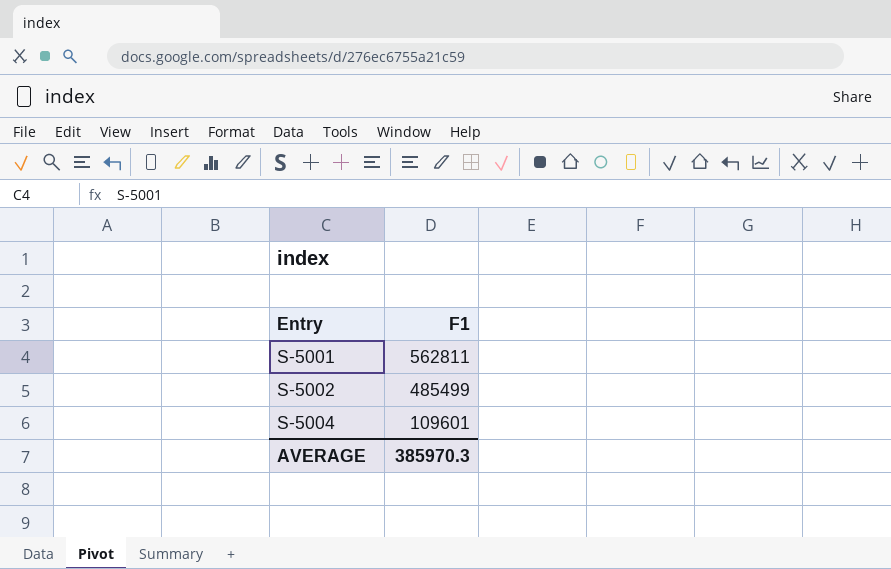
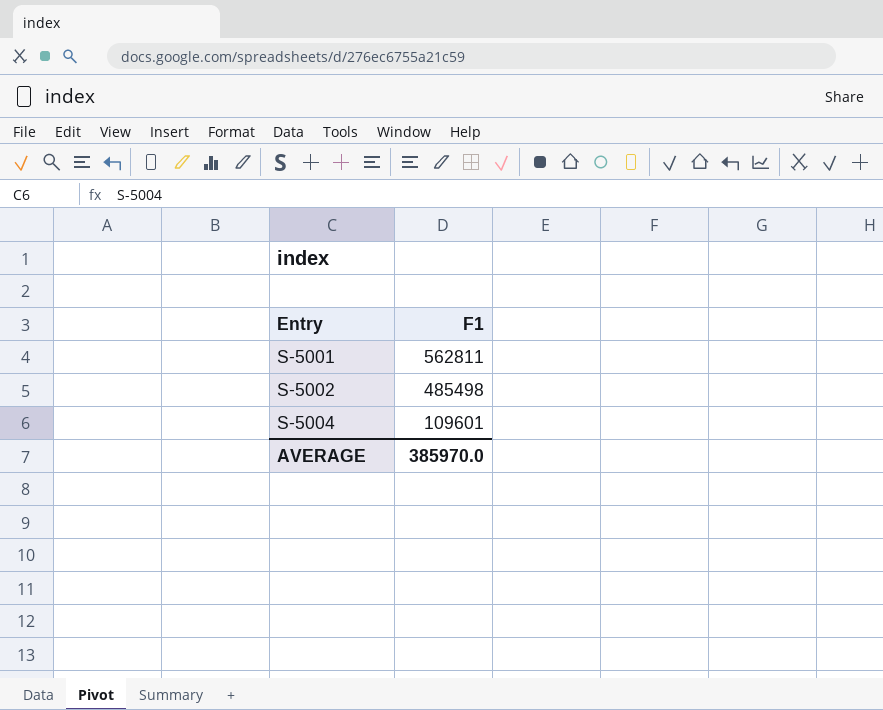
S-5002 | F1: 485499 -> 485498
AVERAGE | F1: 385970.3 -> 385970.0

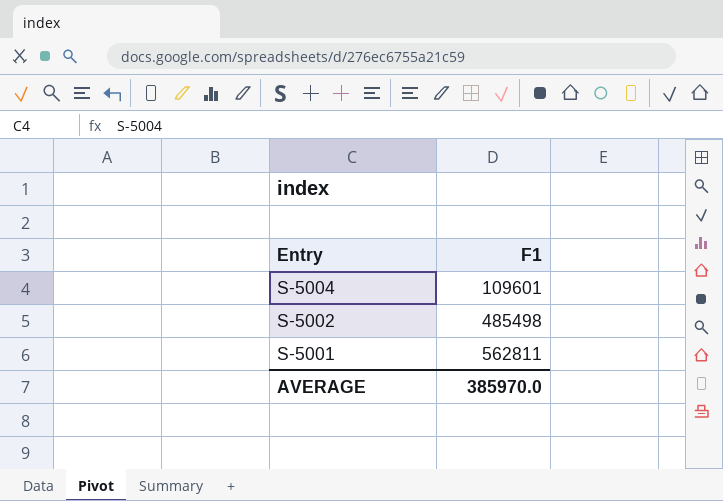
row order: Entry ascending -> Entry descending

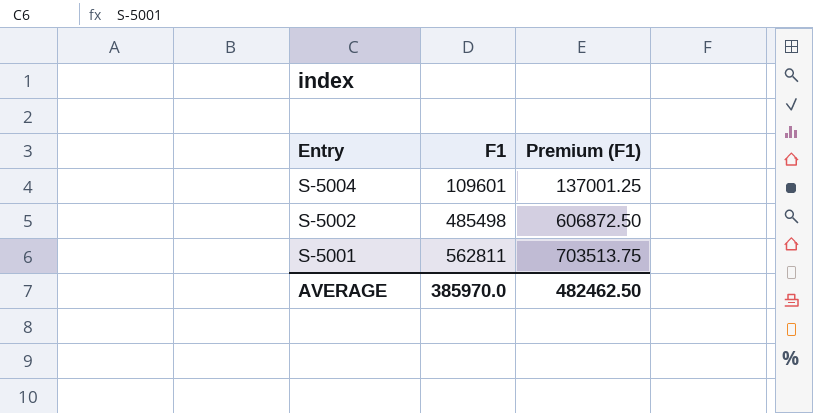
column Premium (F1) | formula: none -> [F1] * 1.25

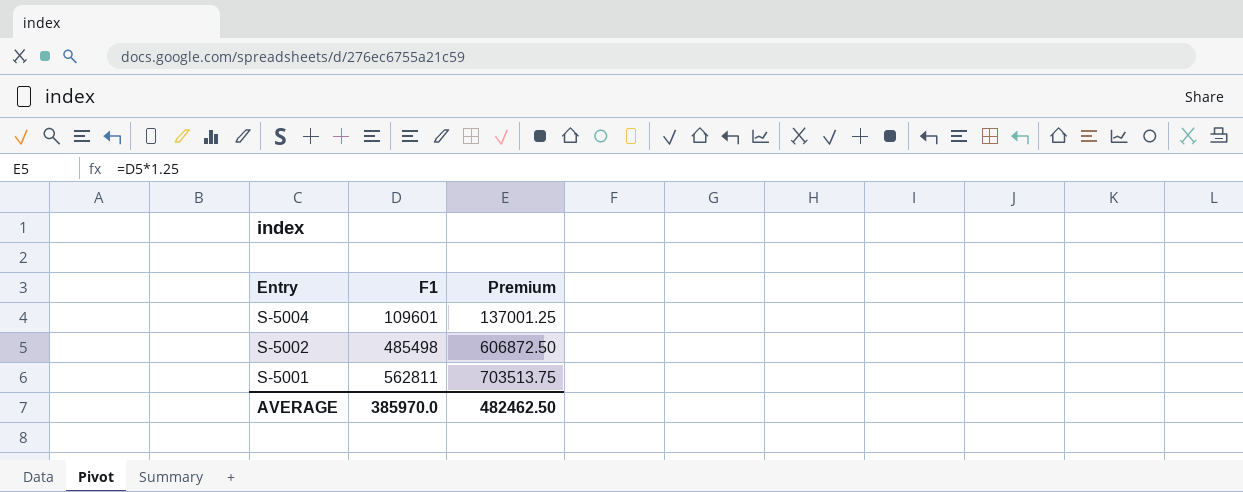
column name: Premium (F1) -> Premium

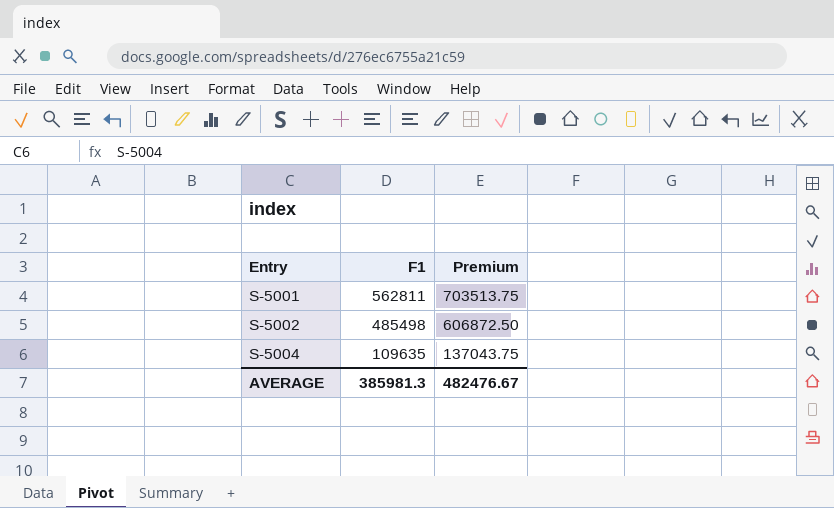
row order: Entry descending -> Entry ascending
S-5004 | F1: 109601 -> 109635
S-5004 | Premium: 137001.25 -> 137043.75
AVERAGE | F1: 385970.0 -> 385981.3
AVERAGE | Premium: 482462.50 -> 482476.67

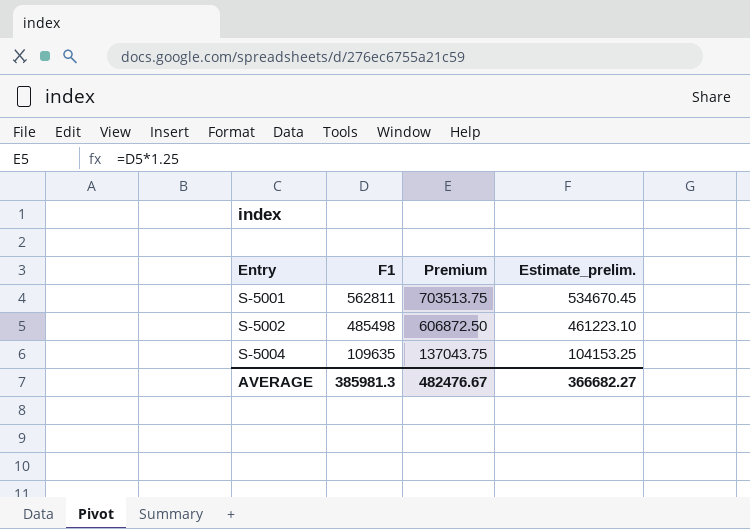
column Estimate_prelim. | formula: none -> [F1] * 0.95

